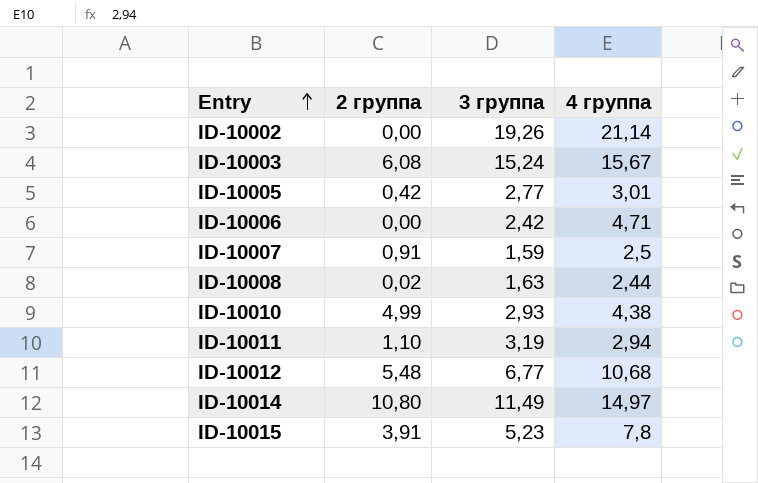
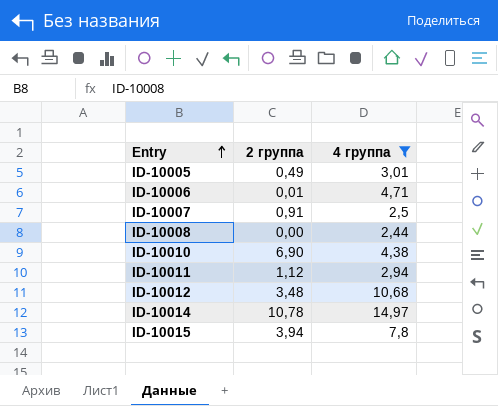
filter: none -> 4 группа <= 14,97
column 3 группа | position: 3 -> none
ID-10005 | 2 группа: 0,42 -> 0,49
ID-10006 | 2 группа: 0,00 -> 0,01
ID-10008 | 2 группа: 0,02 -> 0,00
ID-10010 | 2 группа: 4,99 -> 6,90
ID-10011 | 2 группа: 1,10 -> 1,12
ID-10012 | 2 группа: 5,48 -> 3,48
ID-10014 | 2 группа: 10,80 -> 10,78
ID-10015 | 2 группа: 3,91 -> 3,94

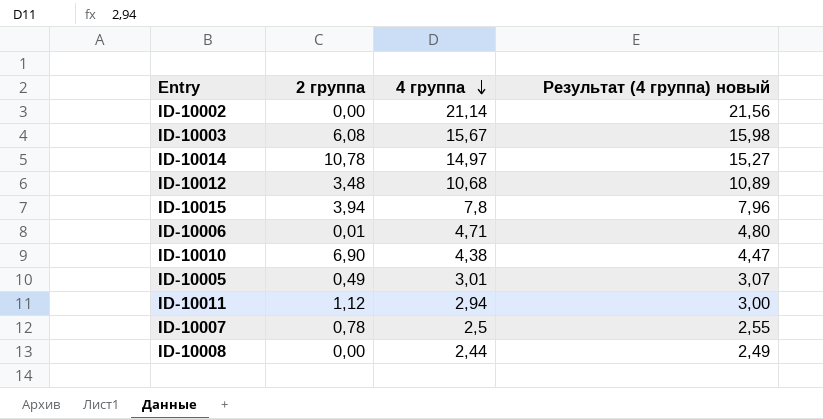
filter: 4 группа <= 14,97 -> none
row order: Entry ascending -> 4 группа descending
column Результат (4 группа) новый | formula: none -> [4 группа] * 1,02
ID-10007 | 2 группа: 0,91 -> 0,78

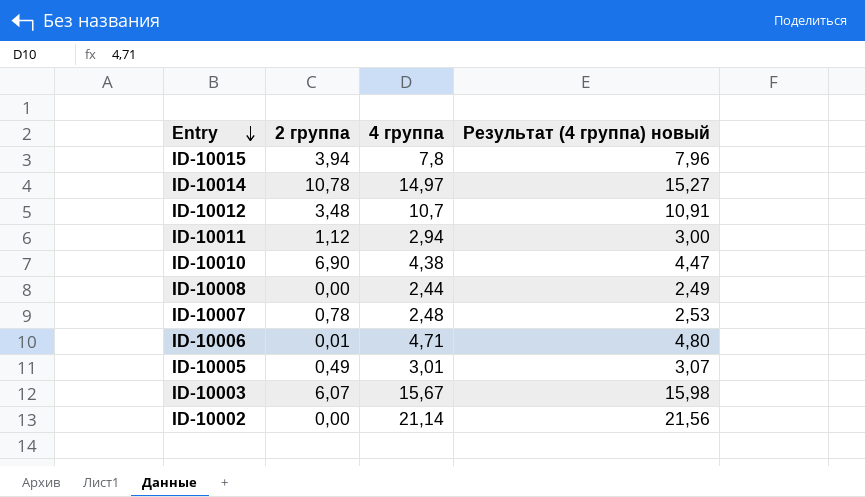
row order: 4 группа descending -> Entry descending
ID-10012 | 4 группа: 10,68 -> 10,7
ID-10012 | Результат (4 группа) новый: 10,89 -> 10,91
ID-10007 | 4 группа: 2,5 -> 2,48
ID-10007 | Результат (4 группа) новый: 2,55 -> 2,53
ID-10003 | 2 группа: 6,08 -> 6,07

